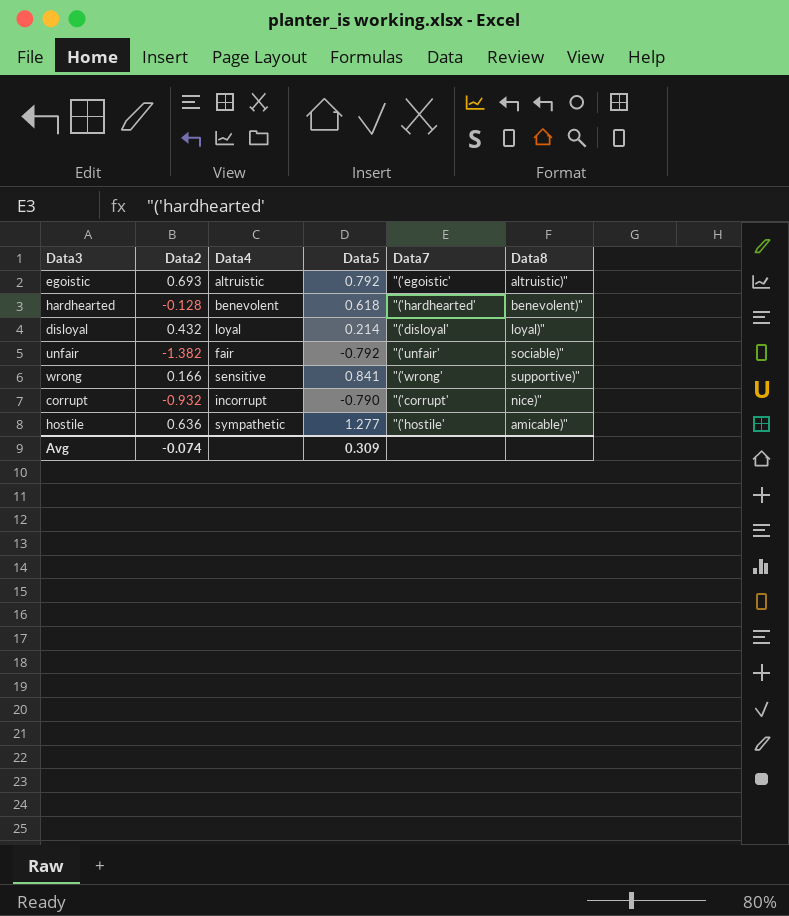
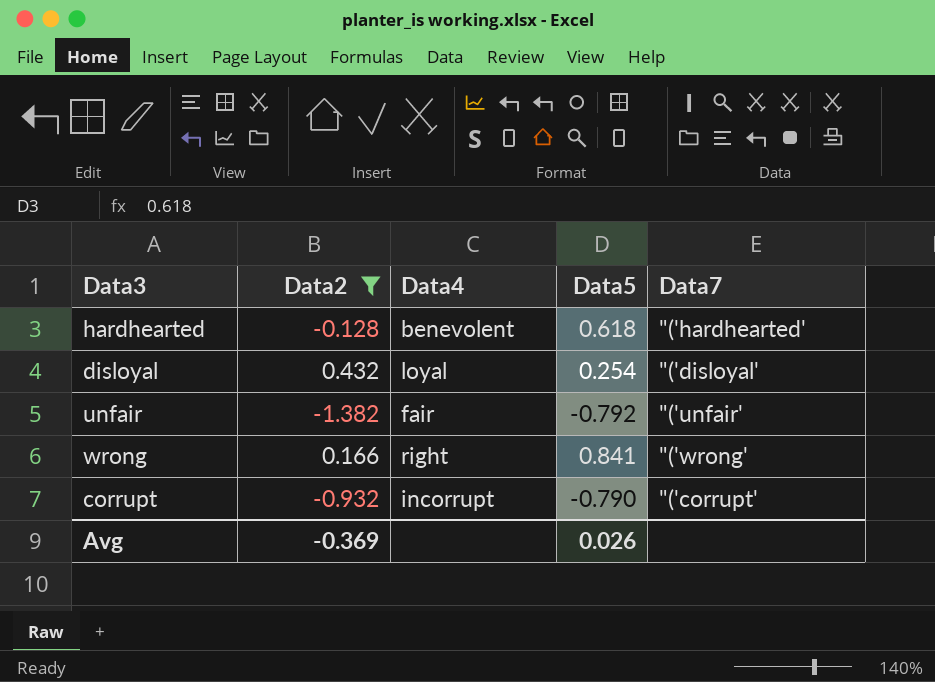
filter: none -> Data2 <= 0.432
column Data8 | position: 6 -> none
disloyal | Data5: 0.214 -> 0.254
wrong | Data4: sensitive -> right
Avg | Data2: -0.074 -> -0.369
Avg | Data5: 0.309 -> 0.026

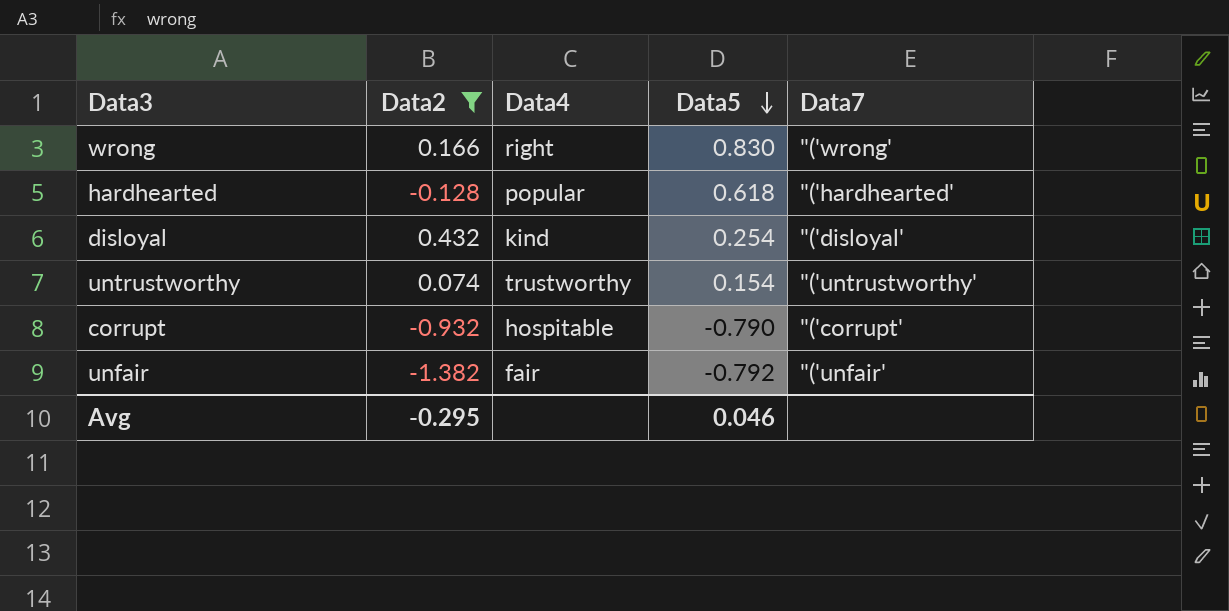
row order: none -> Data5 descending
wrong | Data5: 0.841 -> 0.830
hardhearted | Data4: benevolent -> popular
disloyal | Data4: loyal -> kind
row untrustworthy: none -> 0.074 | trustworthy | 0.154 | "('untrustworthy'
corrupt | Data4: incorrupt -> hospitable
Avg | Data2: -0.369 -> -0.295
Avg | Data5: 0.026 -> 0.046

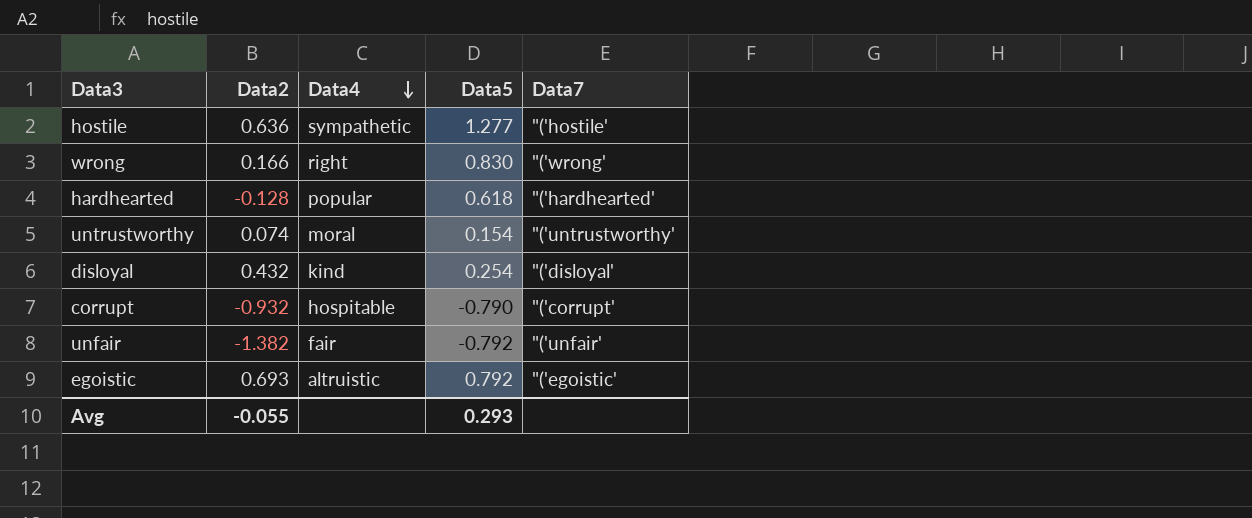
filter: Data2 <= 0.432 -> none
row order: Data5 descending -> Data4 descending
untrustworthy | Data4: trustworthy -> moral
Avg | Data2: -0.295 -> -0.055
Avg | Data5: 0.046 -> 0.293

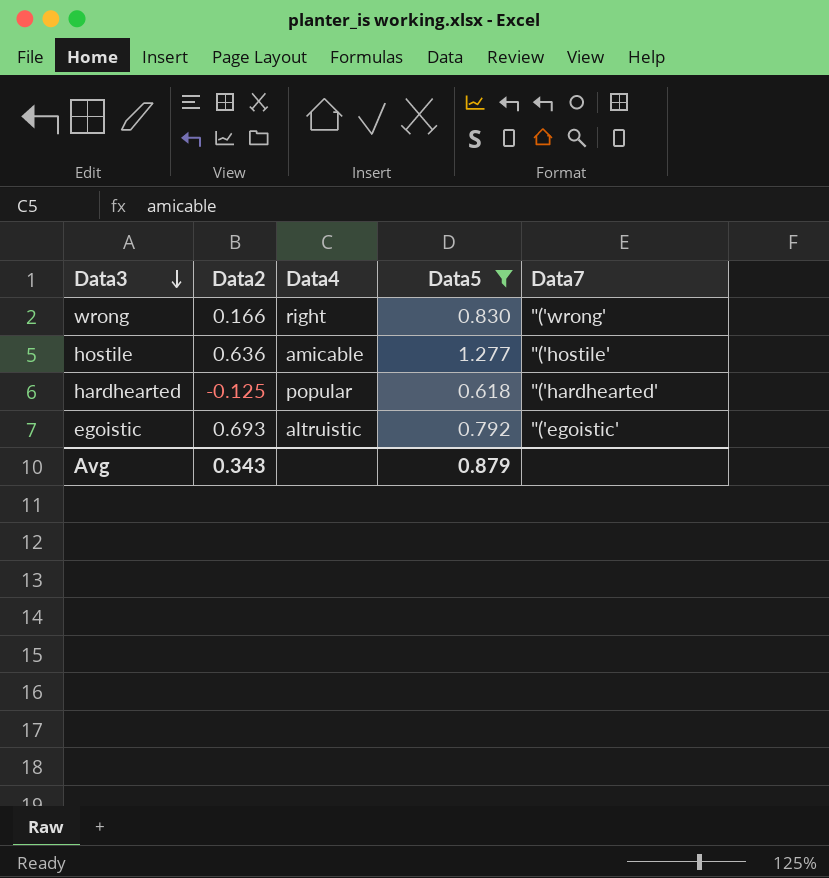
filter: none -> Data5 >= 0.618
row order: Data4 descending -> Data3 descending
hostile | Data4: sympathetic -> amicable
hardhearted | Data2: -0.128 -> -0.125
Avg | Data2: -0.055 -> 0.343
Avg | Data5: 0.293 -> 0.879

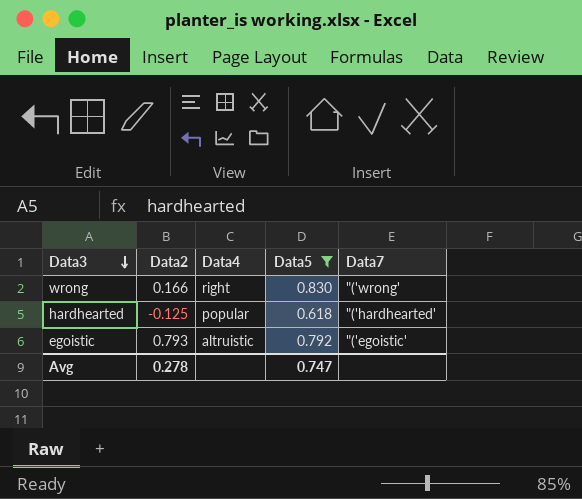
row hostile: 0.636 | amicable | 1.277 | "('hostile' -> none
egoistic | Data2: 0.693 -> 0.793
Avg | Data2: 0.343 -> 0.278
Avg | Data5: 0.879 -> 0.747

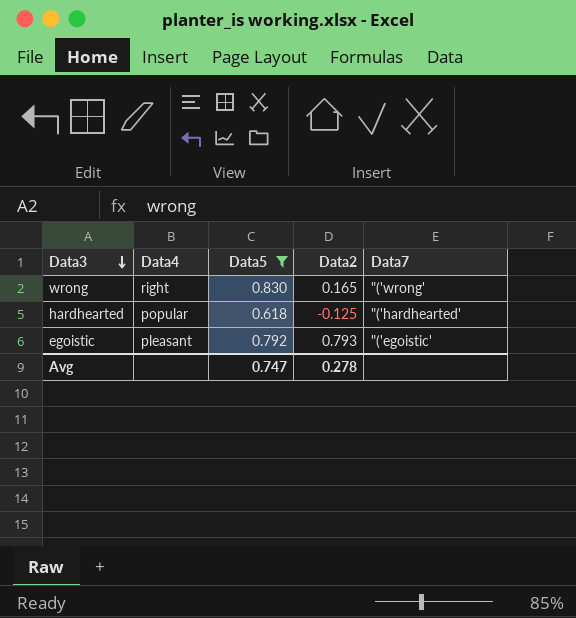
column Data2 | position: 2 -> 4
wrong | Data2: 0.166 -> 0.165
egoistic | Data4: altruistic -> pleasant

